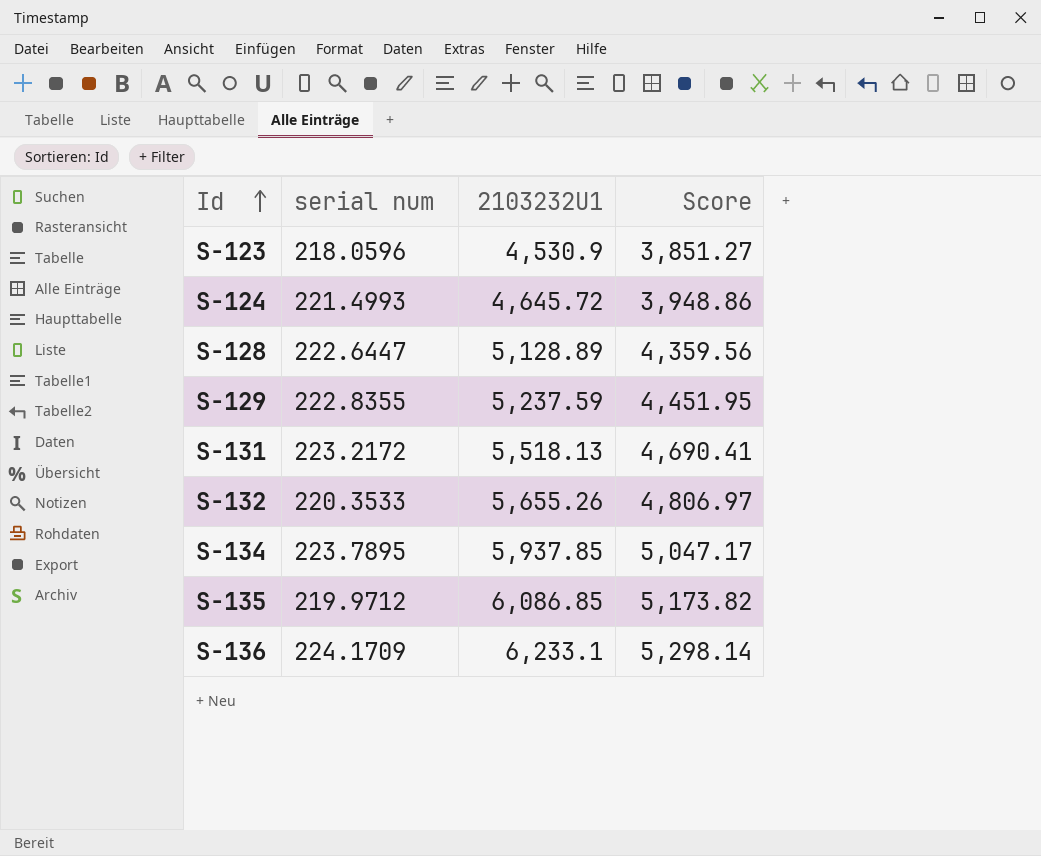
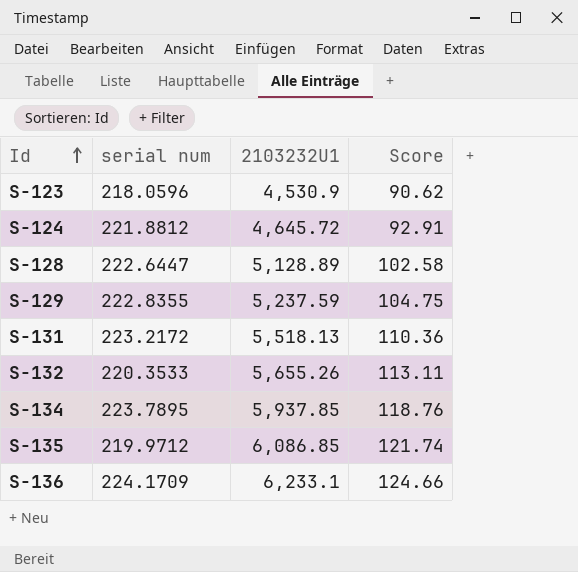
column Score | formula: [2103232U1] * 0.85 -> [2103232U1] * 0.02
S-124 | serial num: 221.4993 -> 221.8812

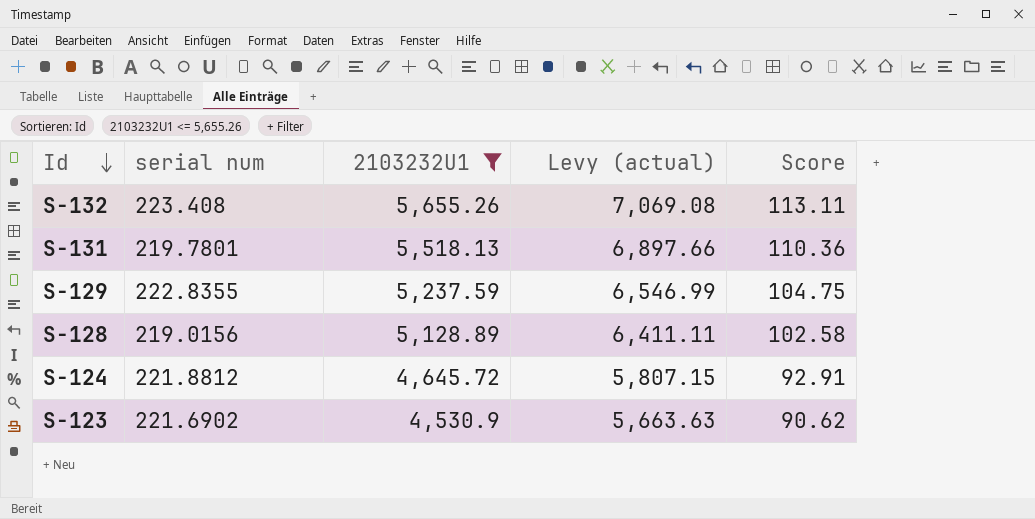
filter: none -> 2103232U1 <= 5,655.26
row order: Id ascending -> Id descending
column Levy (actual) | formula: none -> [2103232U1] * 1.25
S-132 | serial num: 220.3533 -> 223.408
S-131 | serial num: 223.2172 -> 219.7801
S-128 | serial num: 222.6447 -> 219.0156
S-123 | serial num: 218.0596 -> 221.6902

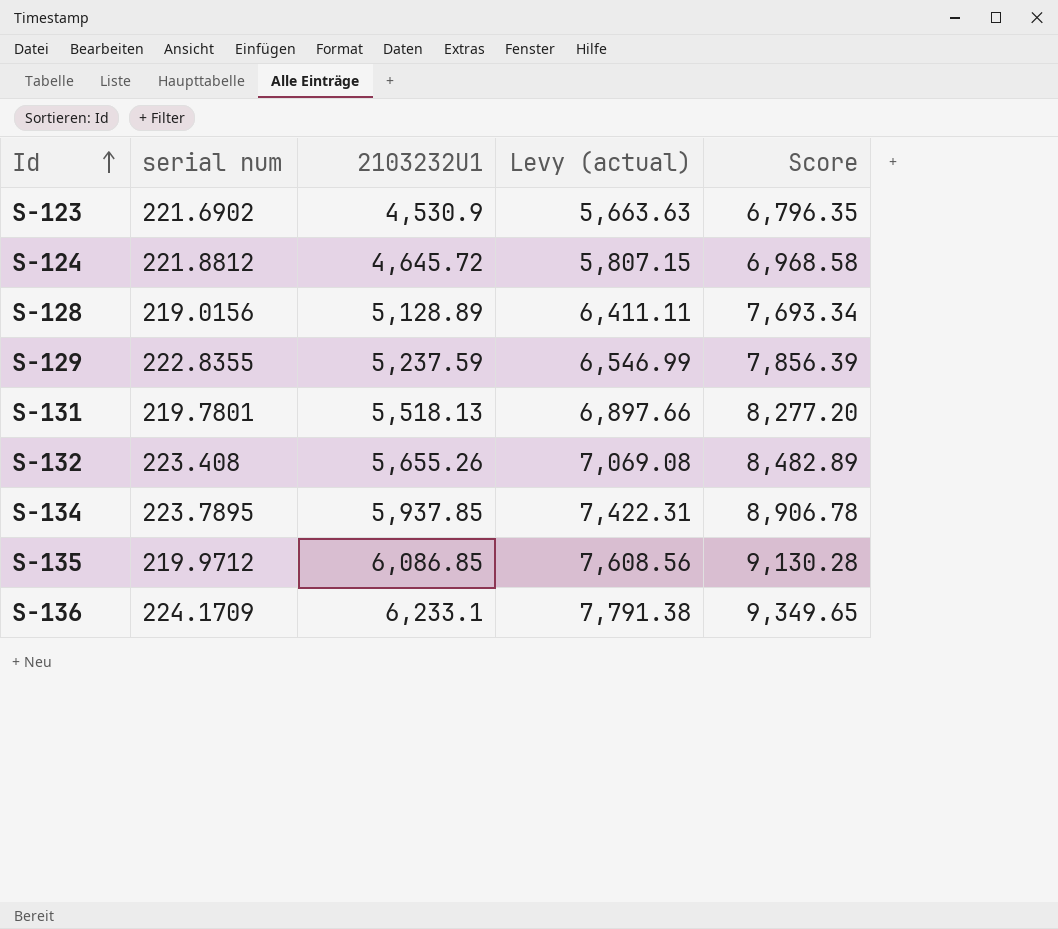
filter: 2103232U1 <= 5,655.26 -> none
row order: Id descending -> Id ascending
column Score | formula: [2103232U1] * 0.02 -> [2103232U1] * 1.5

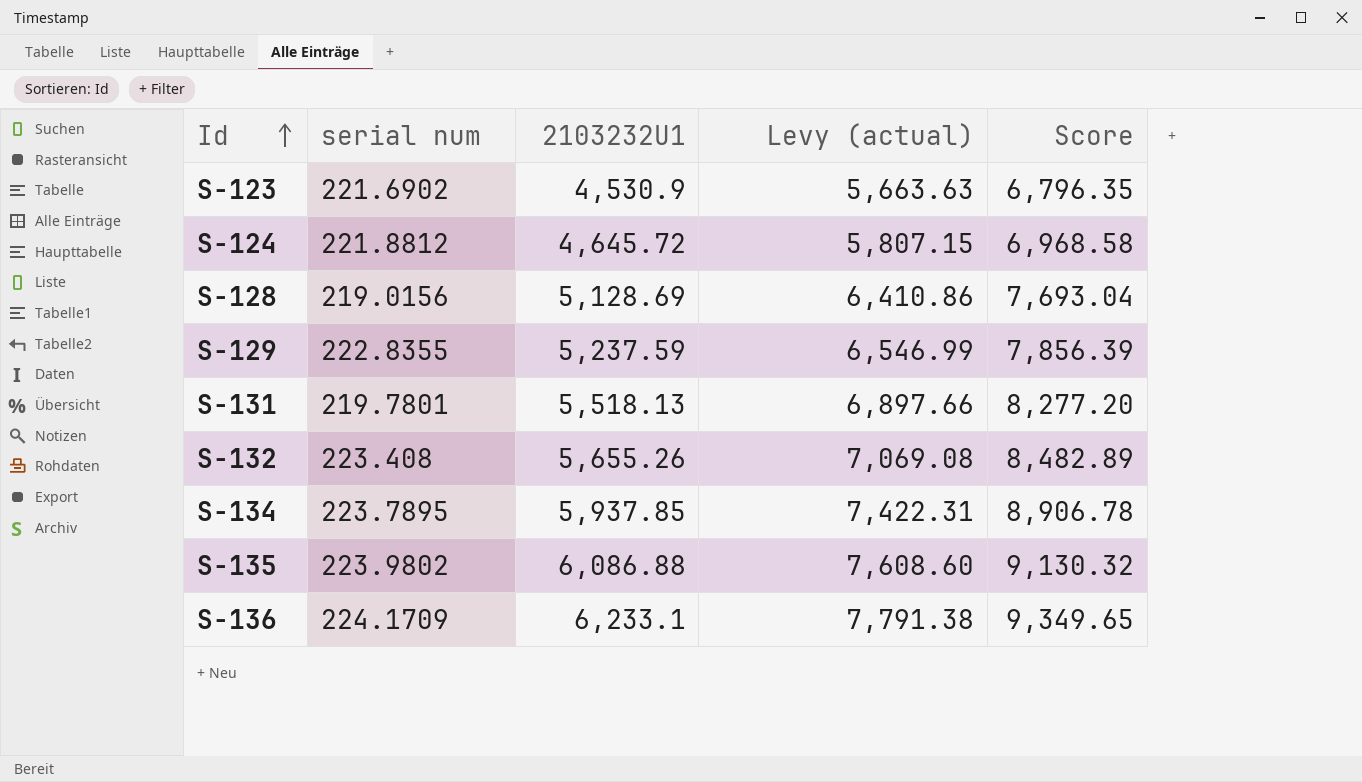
S-128 | 2103232U1: 5,128.89 -> 5,128.69
S-128 | Levy (actual): 6,411.11 -> 6,410.86
S-128 | Score: 7,693.34 -> 7,693.04
S-135 | serial num: 219.9712 -> 223.9802
S-135 | 2103232U1: 6,086.85 -> 6,086.88
S-135 | Levy (actual): 7,608.56 -> 7,608.60
S-135 | Score: 9,130.28 -> 9,130.32

